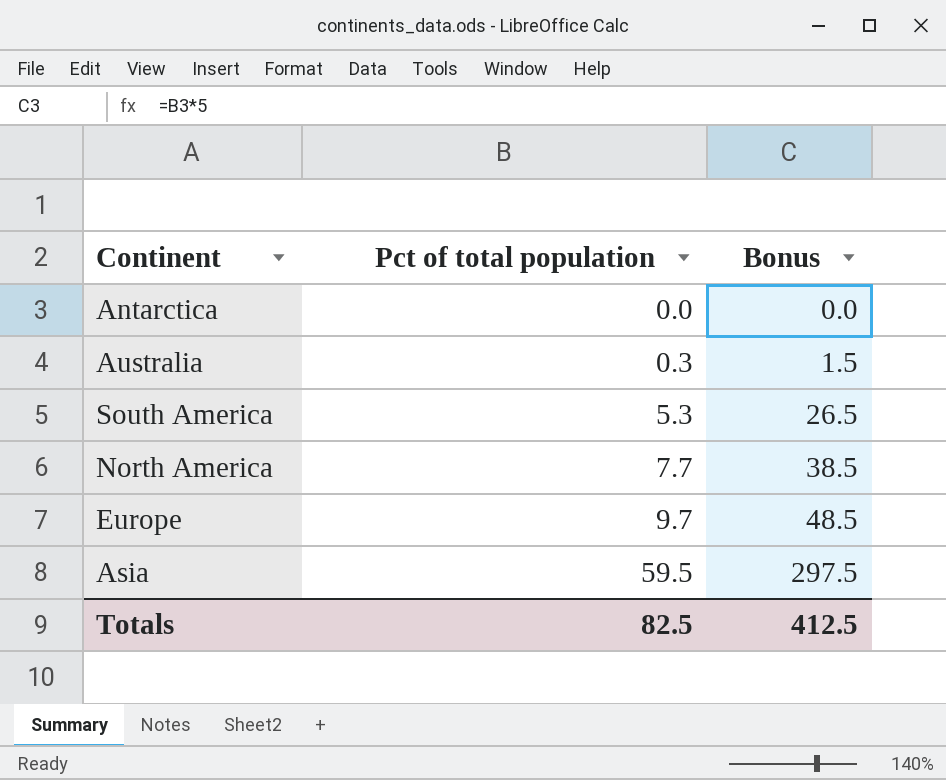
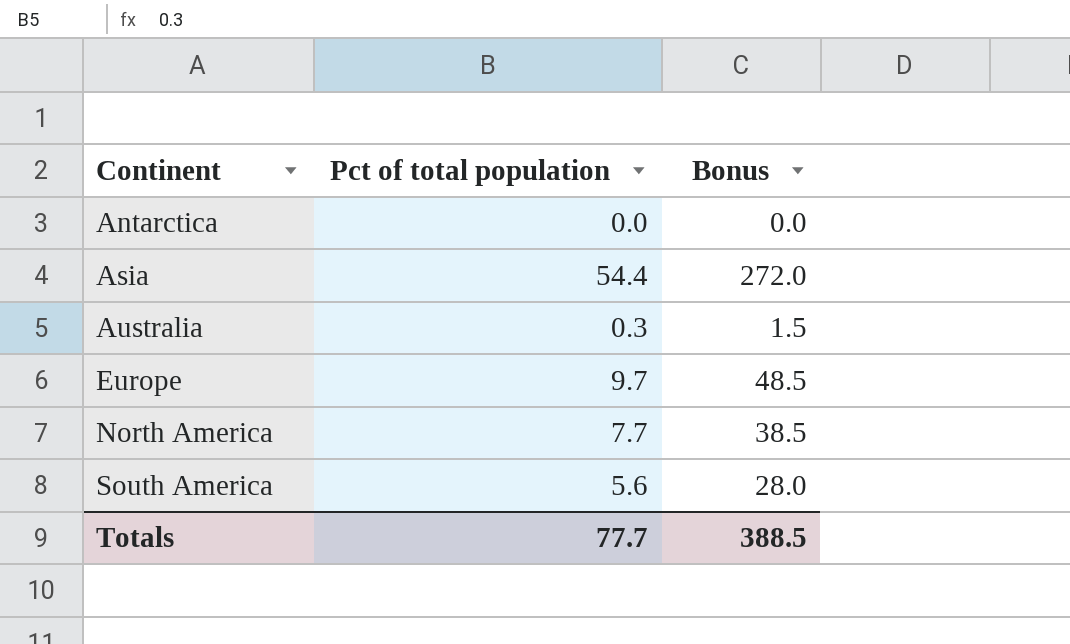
row order: Pct of total population ascending -> Continent ascending
Asia | Pct of total population: 59.5 -> 54.4
Asia | Bonus: 297.5 -> 272.0
South America | Pct of total population: 5.3 -> 5.6
South America | Bonus: 26.5 -> 28.0
Totals | Pct of total population: 82.5 -> 77.7
Totals | Bonus: 412.5 -> 388.5

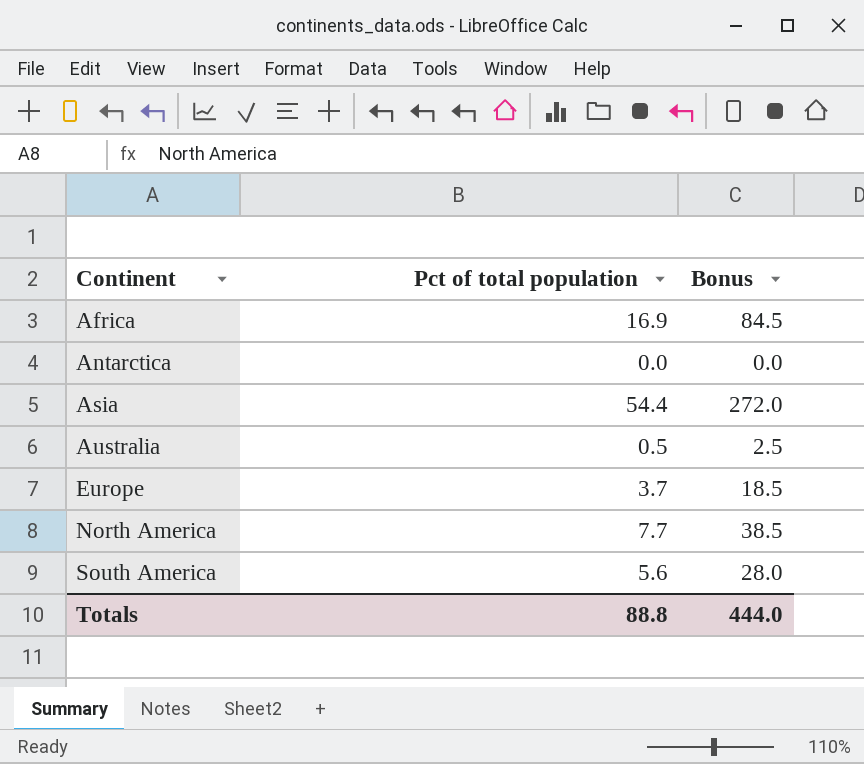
row Africa: none -> 16.9 | 84.5
Australia | Pct of total population: 0.3 -> 0.5
Australia | Bonus: 1.5 -> 2.5
Europe | Pct of total population: 9.7 -> 3.7
Europe | Bonus: 48.5 -> 18.5
Totals | Pct of total population: 77.7 -> 88.8
Totals | Bonus: 388.5 -> 444.0

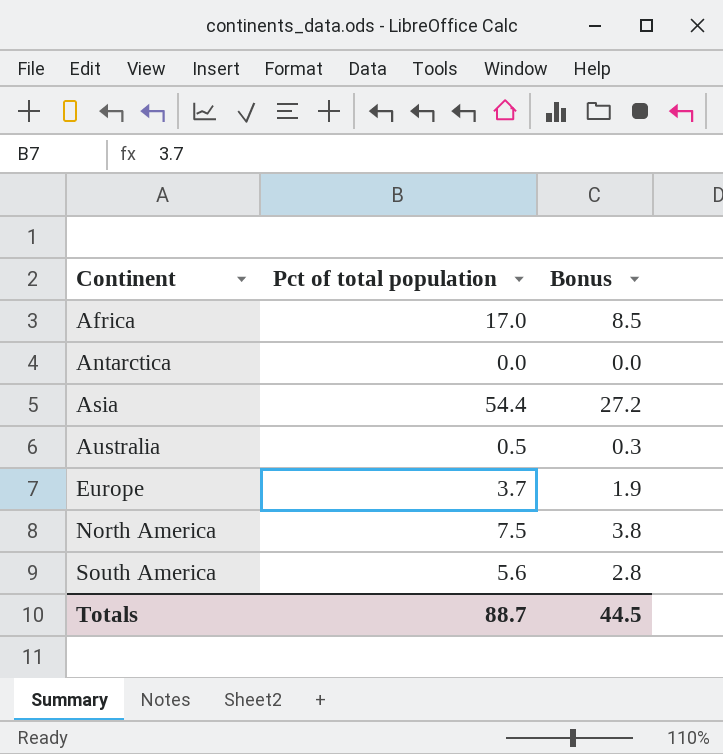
column Bonus | formula: [Pct of total population] * 5 -> [Pct of total population] * 0.5
Africa | Pct of total population: 16.9 -> 17.0
North America | Pct of total population: 7.7 -> 7.5
Totals | Pct of total population: 88.8 -> 88.7
Totals | Bonus: 444.0 -> 44.5

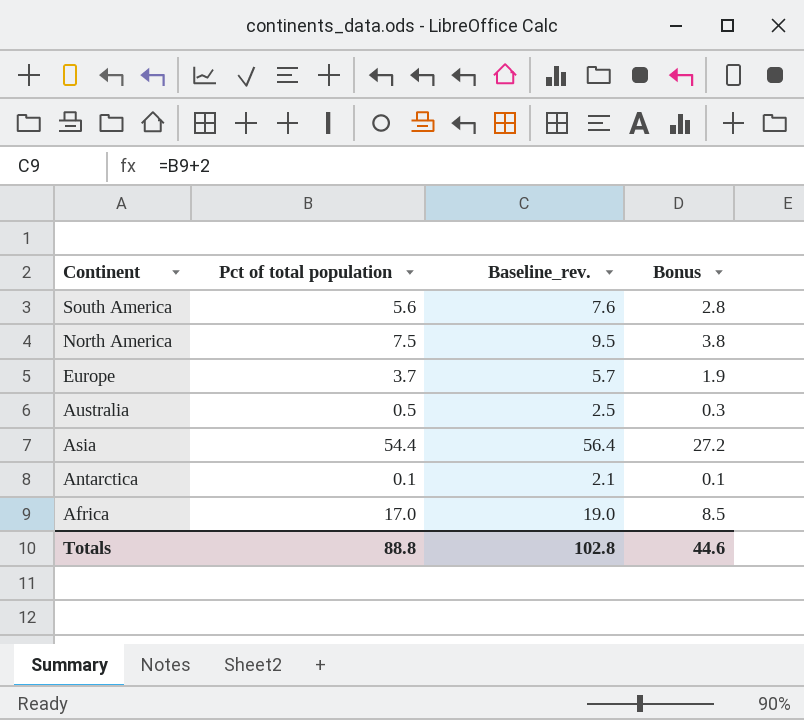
row order: Continent ascending -> Continent descending
column Baseline_rev. | formula: none -> [Pct of total population] + 2
Antarctica | Pct of total population: 0.0 -> 0.1
Antarctica | Bonus: 0.0 -> 0.1
Totals | Pct of total population: 88.7 -> 88.8
Totals | Bonus: 44.5 -> 44.6

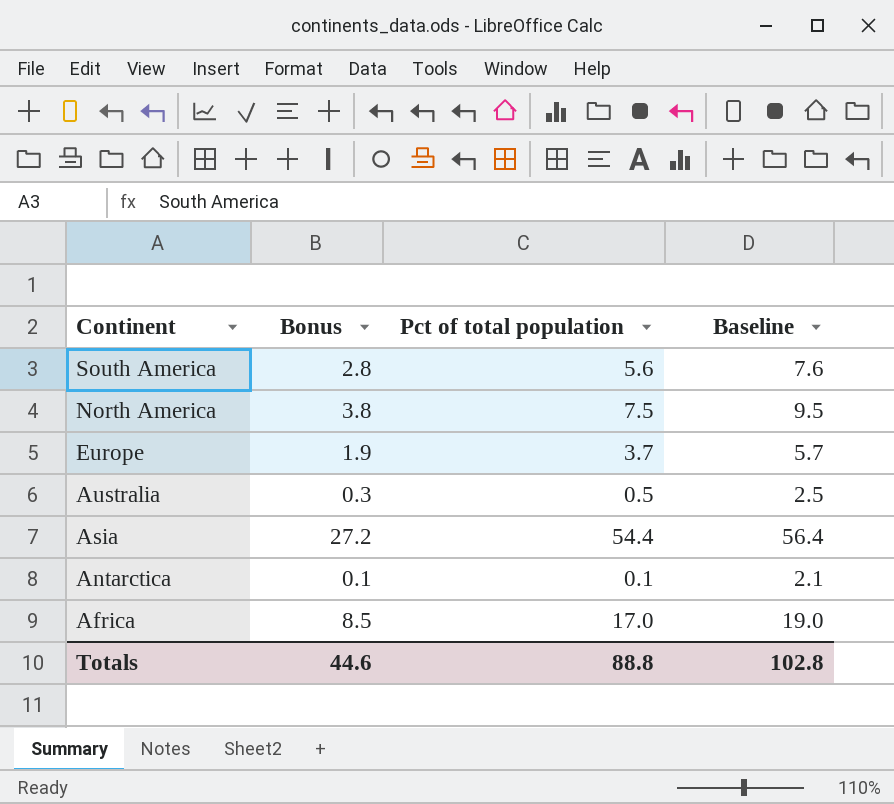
column Bonus | position: 4 -> 2
column name: Baseline_rev. -> Baseline

